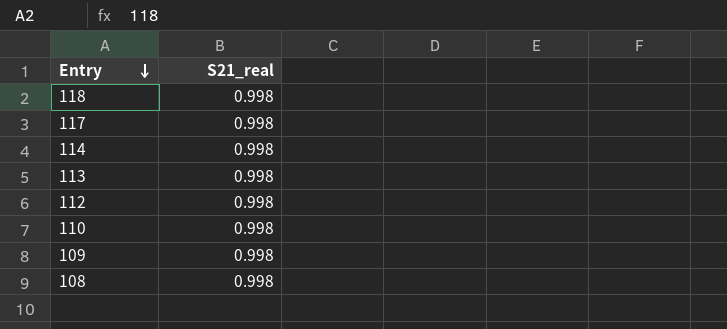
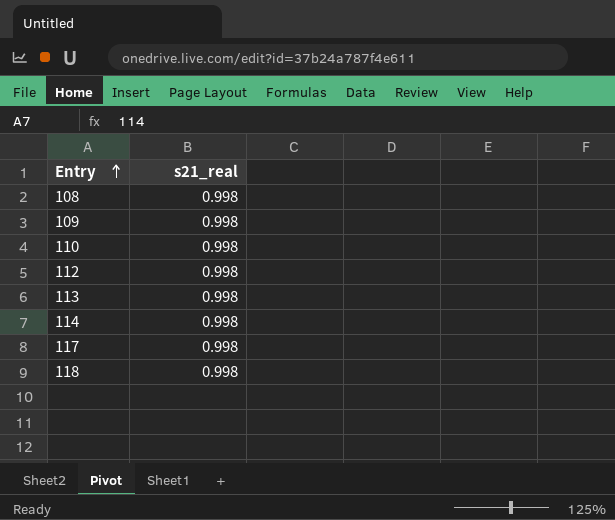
row order: Entry descending -> Entry ascending
column name: S21_real -> s21_real

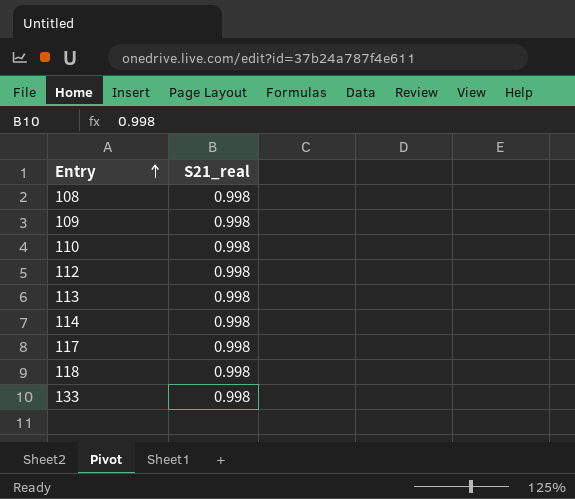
column name: s21_real -> S21_real
row 133: none -> 0.998

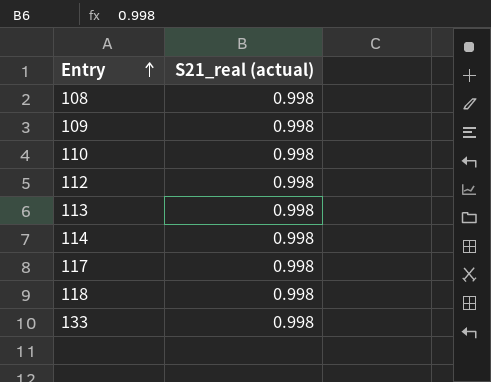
column name: S21_real -> S21_real (actual)

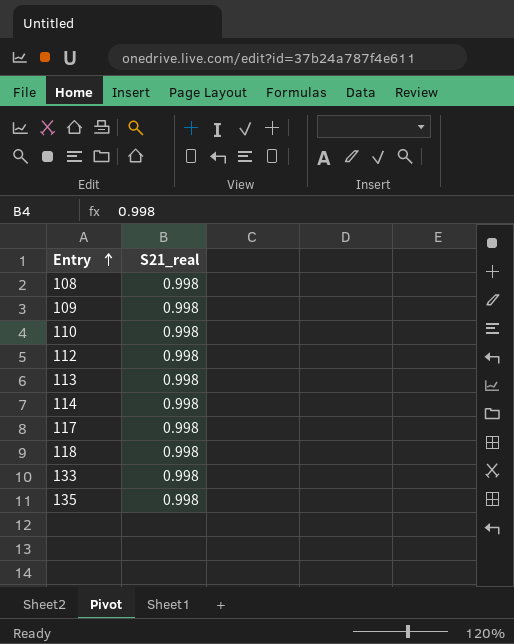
column name: S21_real (actual) -> S21_real
row 135: none -> 0.998

